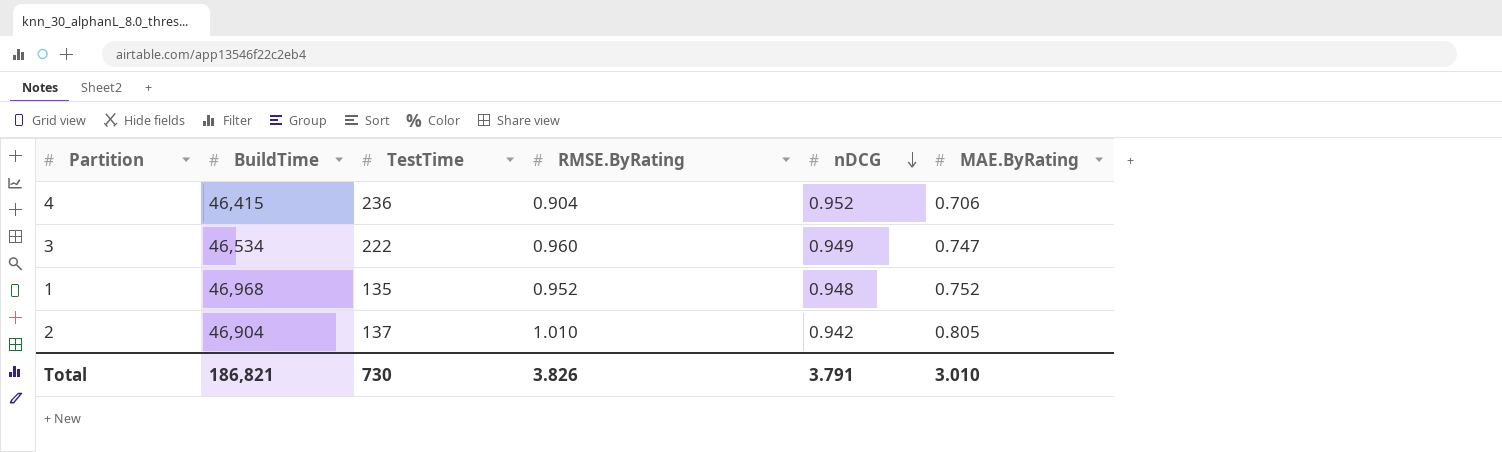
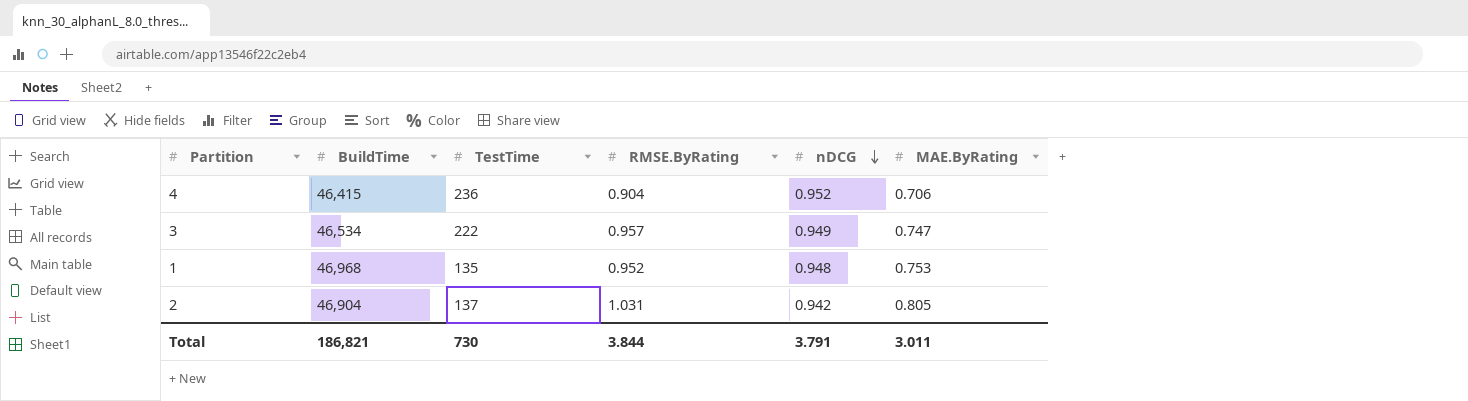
3 | RMSE.ByRating: 0.960 -> 0.957
1 | MAE.ByRating: 0.752 -> 0.753
2 | RMSE.ByRating: 1.010 -> 1.031
Total | RMSE.ByRating: 3.826 -> 3.844
Total | MAE.ByRating: 3.010 -> 3.011

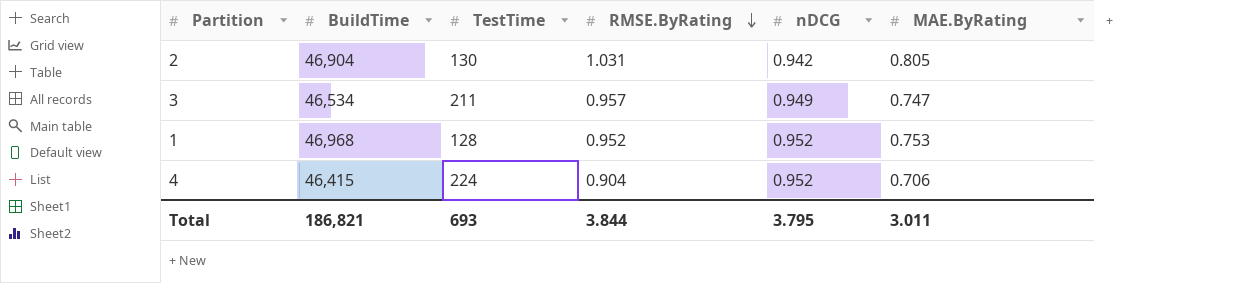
row order: nDCG descending -> RMSE.ByRating descending
2 | TestTime: 137 -> 130
3 | TestTime: 222 -> 211
1 | TestTime: 135 -> 128
1 | nDCG: 0.948 -> 0.952
4 | TestTime: 236 -> 224
Total | TestTime: 730 -> 693
Total | nDCG: 3.791 -> 3.795

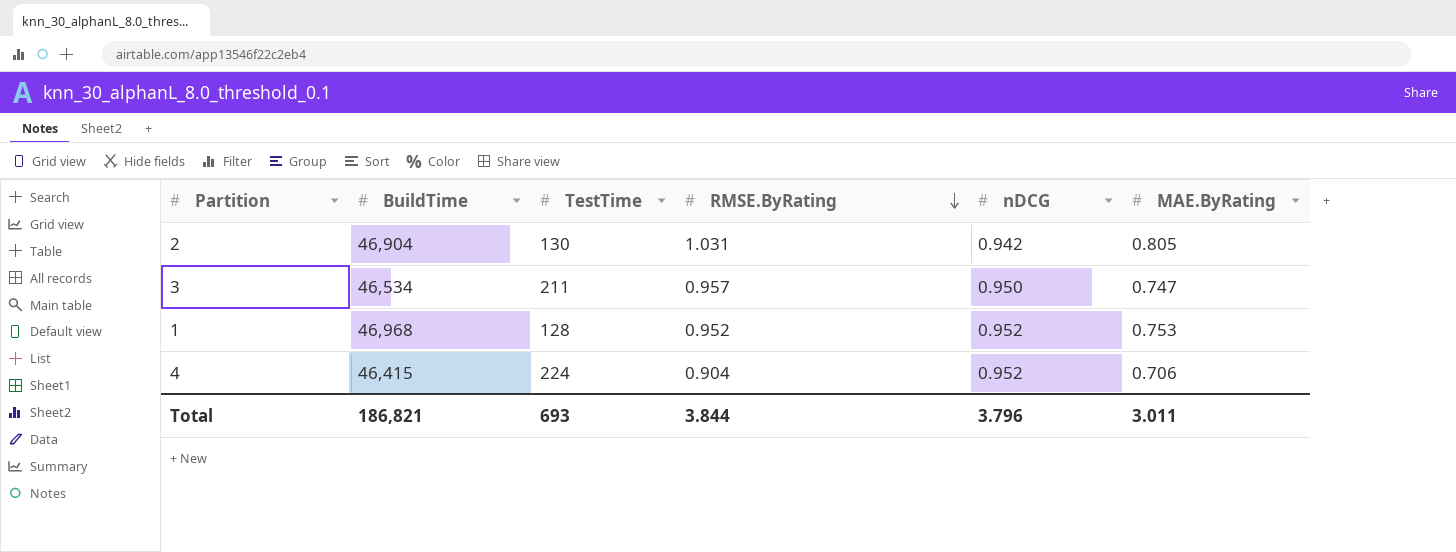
3 | nDCG: 0.949 -> 0.950
Total | nDCG: 3.795 -> 3.796

